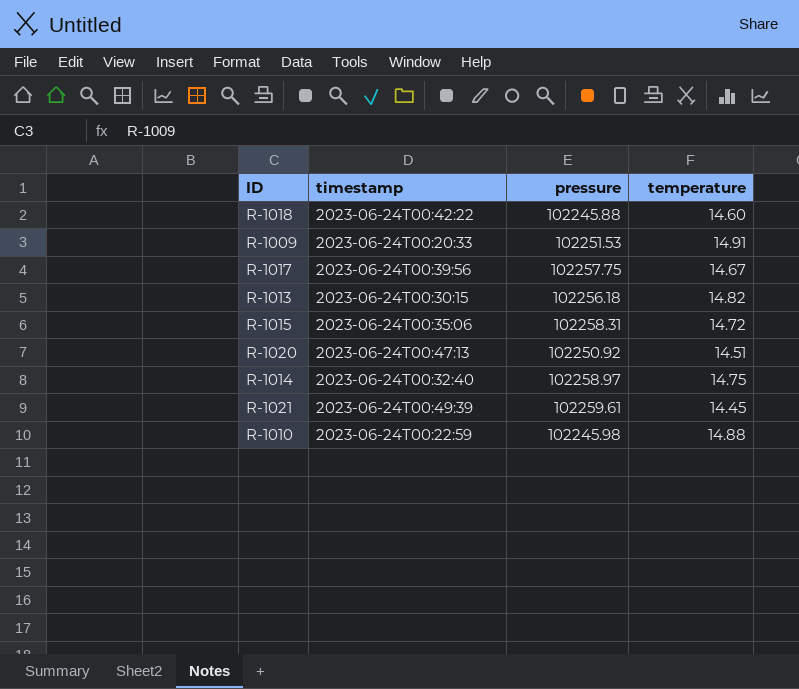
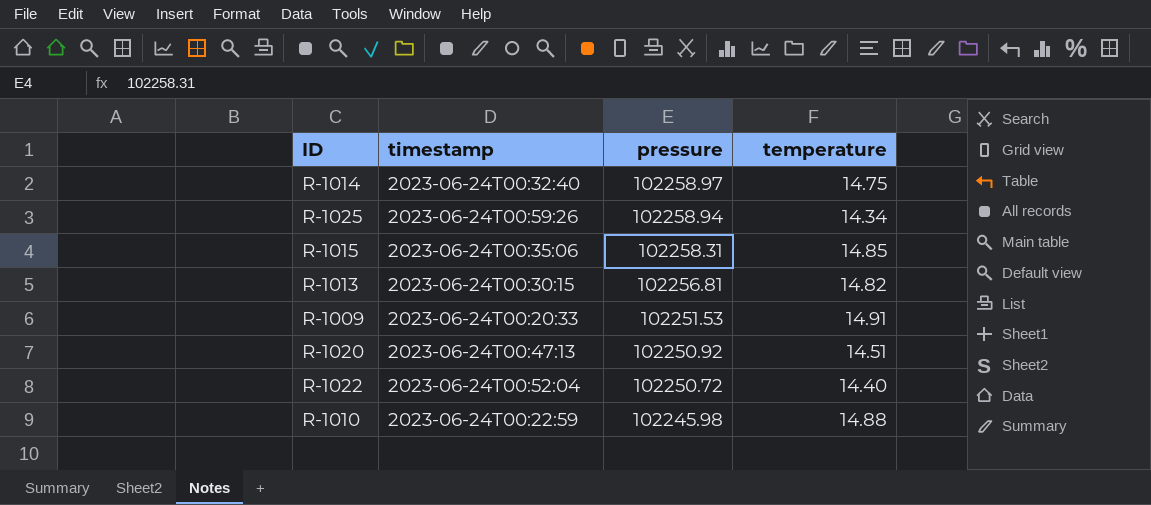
row order: none -> pressure descending
row R-1018: 2023-06-24T00:42:22 | 102245.88 | 14.60 -> none
row R-1017: 2023-06-24T00:39:56 | 102257.75 | 14.67 -> none
row R-1021: 2023-06-24T00:49:39 | 102259.61 | 14.45 -> none
row R-1025: none -> 2023-06-24T00:59:26 | 102258.94 | 14.34
R-1015 | temperature: 14.72 -> 14.85
R-1013 | pressure: 102256.18 -> 102256.81
row R-1022: none -> 2023-06-24T00:52:04 | 102250.72 | 14.40

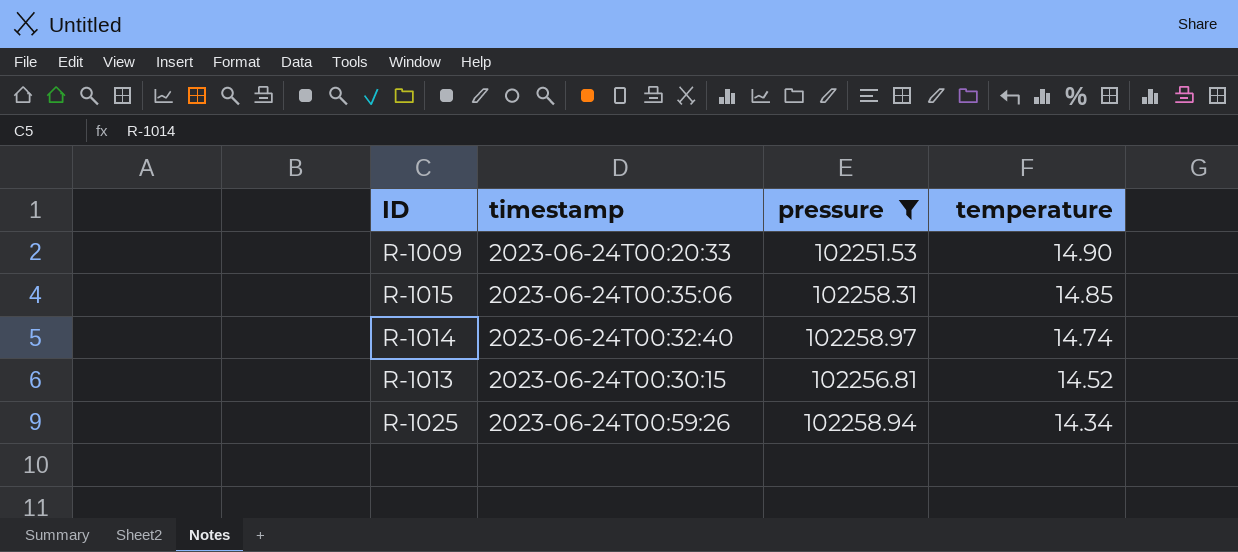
filter: none -> pressure >= 102251.53
row order: pressure descending -> temperature descending
R-1009 | temperature: 14.91 -> 14.90
R-1014 | temperature: 14.75 -> 14.74
R-1013 | temperature: 14.82 -> 14.52

